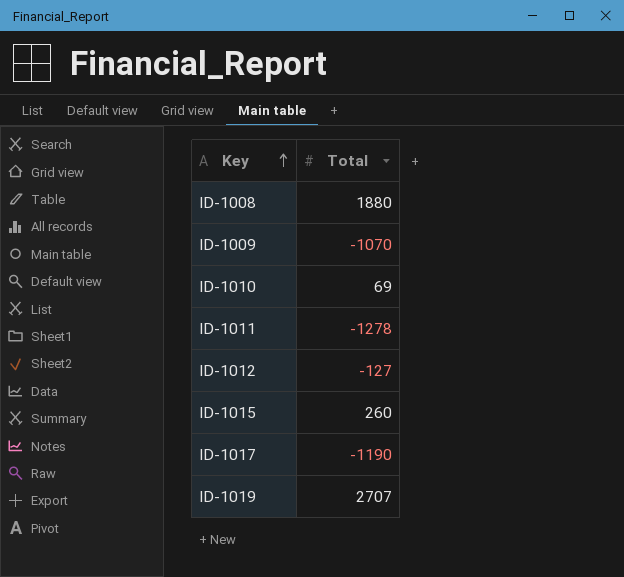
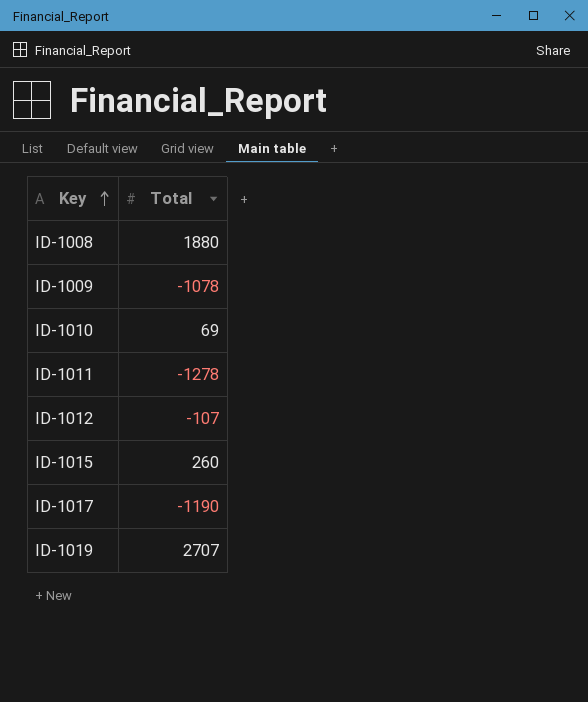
ID-1009 | Total: -1070 -> -1078
ID-1012 | Total: -127 -> -107

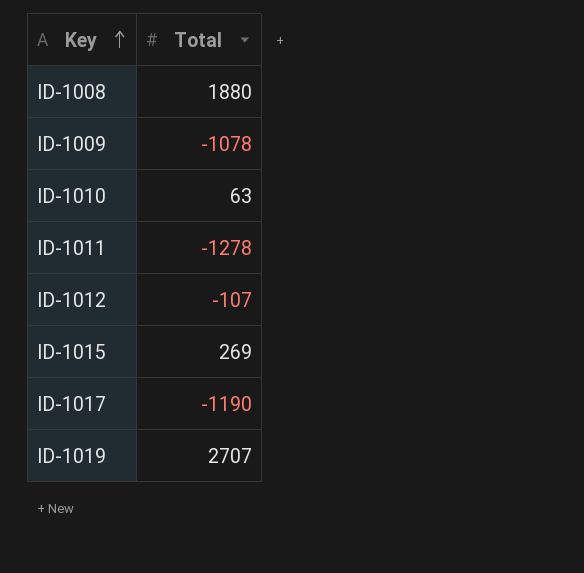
ID-1010 | Total: 69 -> 63
ID-1015 | Total: 260 -> 269

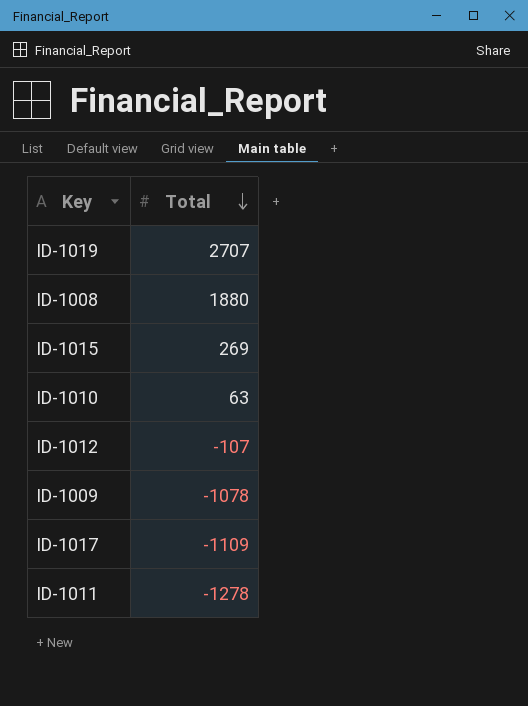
row order: Key ascending -> Total descending
ID-1017 | Total: -1190 -> -1109

